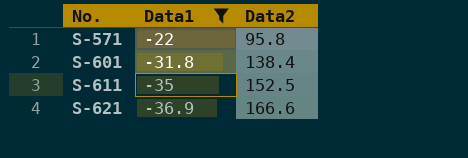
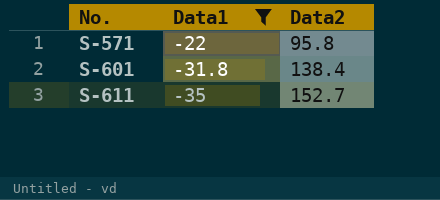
row S-621: -36.9 | 166.6 -> none
S-611 | Data2: 152.5 -> 152.7

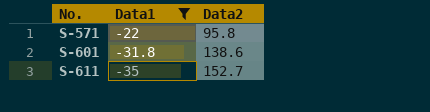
S-601 | Data2: 138.4 -> 138.6

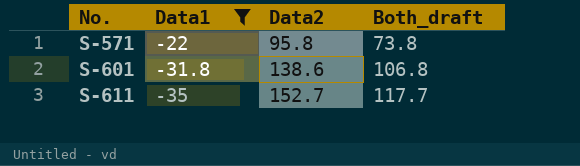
column Both_draft | formula: none -> [Data1] + [Data2]

